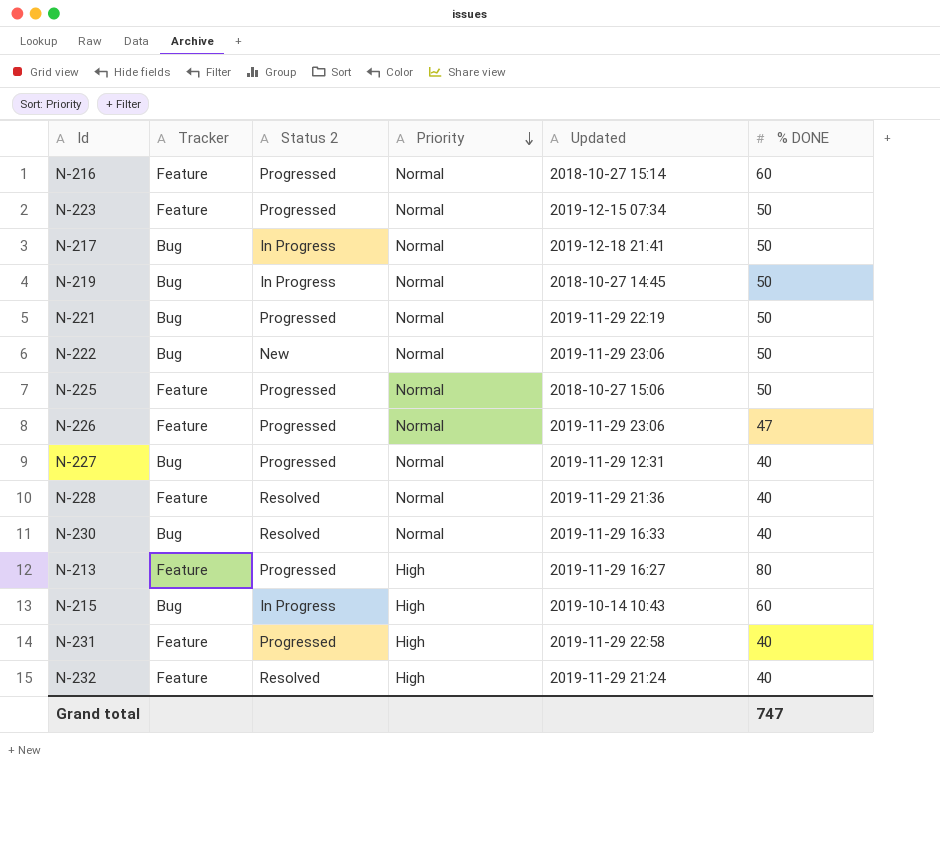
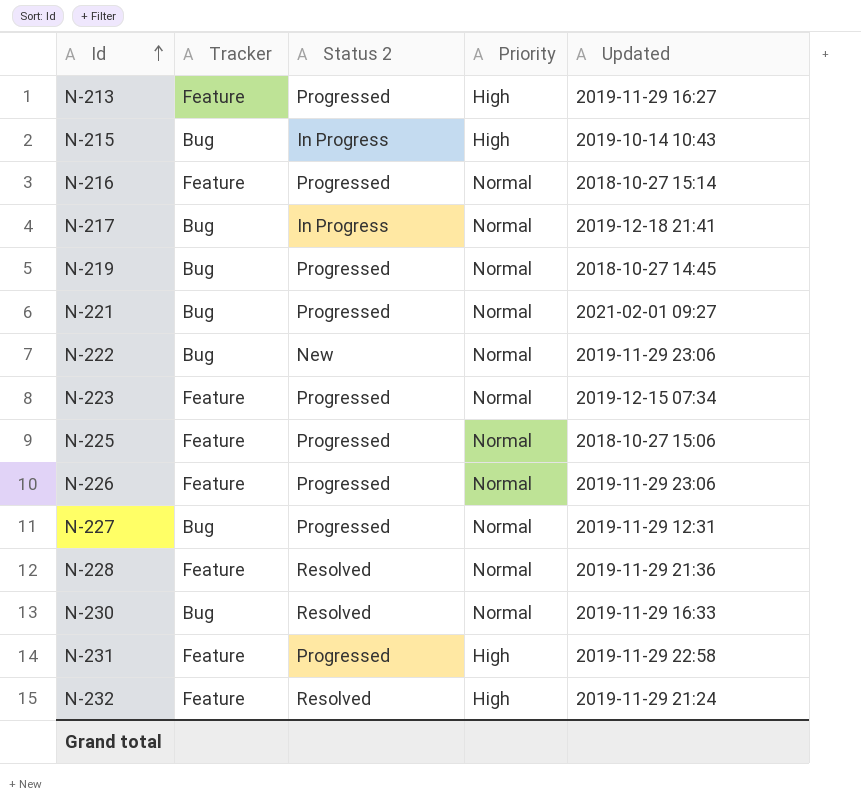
row order: Priority descending -> Id ascending
column % DONE | position: 6 -> none
N-219 | Status 2: In Progress -> Progressed
N-221 | Updated: 2019-11-29 22:19 -> 2021-02-01 09:27

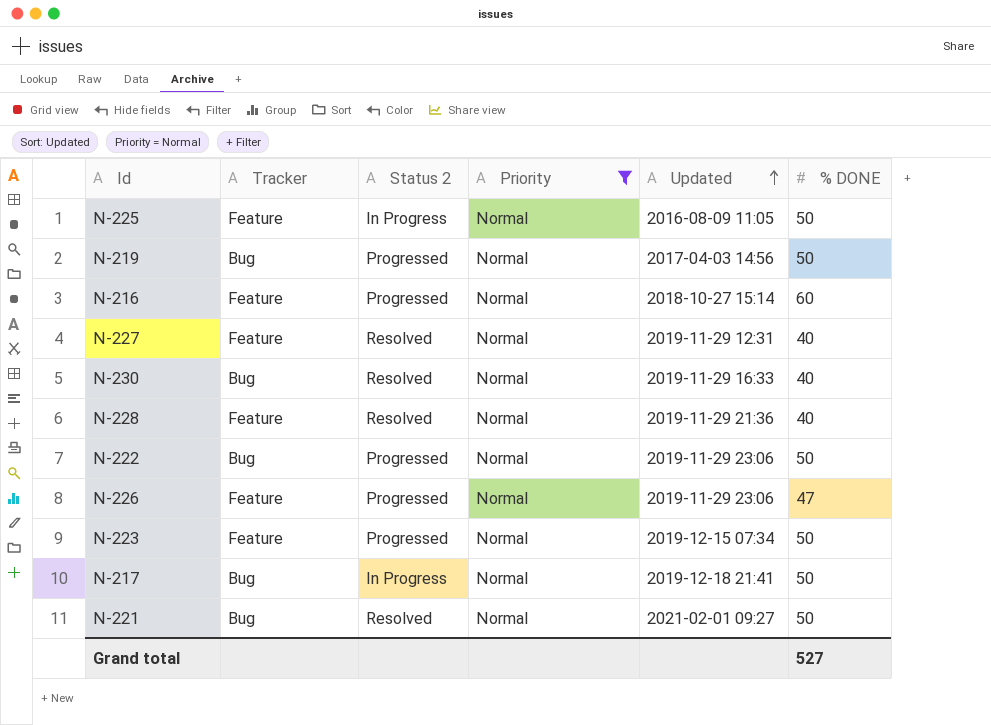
filter: none -> Priority = Normal
row order: Id ascending -> Updated ascending
column % DONE | position: none -> 6
N-225 | Status 2: Progressed -> In Progress
N-225 | Updated: 2018-10-27 15:06 -> 2016-08-09 11:05
N-219 | Updated: 2018-10-27 14:45 -> 2017-04-03 14:56
N-227 | Tracker: Bug -> Feature
N-227 | Status 2: Progressed -> Resolved
N-222 | Status 2: New -> Progressed
N-221 | Status 2: Progressed -> Resolved

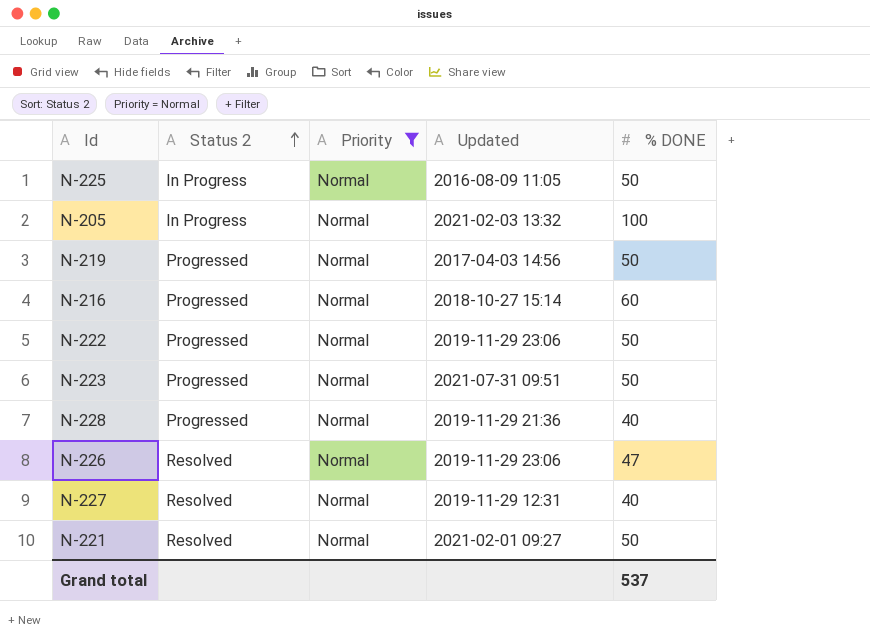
row order: Updated ascending -> Status 2 ascending
column Tracker | position: 2 -> none
row N-230: Bug | Resolved | Normal | 2019-11-29 16:33 | 40 -> none
row N-217: Bug | In Progress | Normal | 2019-12-18 21:41 | 50 -> none
row N-205: none -> In Progress | Normal | 2021-02-03 13:32 | 100
N-223 | Updated: 2019-12-15 07:34 -> 2021-07-31 09:51
N-228 | Status 2: Resolved -> Progressed
N-226 | Status 2: Progressed -> Resolved
Grand total | % DONE: 527 -> 537

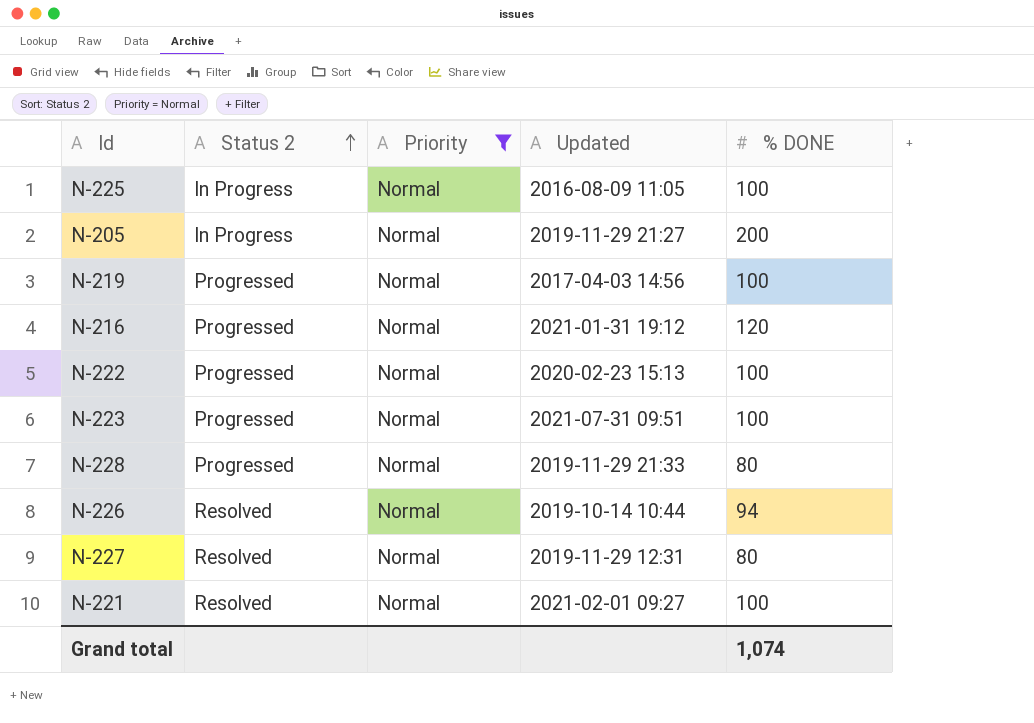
N-225 | % DONE: 50 -> 100
N-205 | Updated: 2021-02-03 13:32 -> 2019-11-29 21:27
N-205 | % DONE: 100 -> 200
N-219 | % DONE: 50 -> 100
N-216 | Updated: 2018-10-27 15:14 -> 2021-01-31 19:12
N-216 | % DONE: 60 -> 120
N-222 | Updated: 2019-11-29 23:06 -> 2020-02-23 15:13
N-222 | % DONE: 50 -> 100
N-223 | % DONE: 50 -> 100
N-228 | Updated: 2019-11-29 21:36 -> 2019-11-29 21:33
N-228 | % DONE: 40 -> 80
N-226 | Updated: 2019-11-29 23:06 -> 2019-10-14 10:44
N-226 | % DONE: 47 -> 94
N-227 | % DONE: 40 -> 80
N-221 | % DONE: 50 -> 100
Grand total | % DONE: 537 -> 1,074

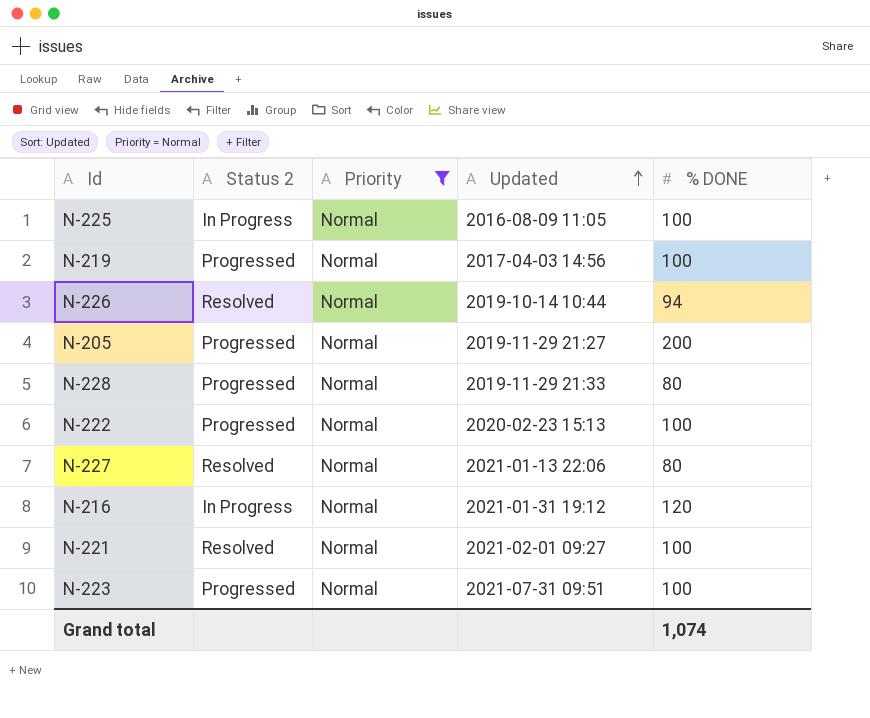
row order: Status 2 ascending -> Updated ascending
N-205 | Status 2: In Progress -> Progressed
N-227 | Updated: 2019-11-29 12:31 -> 2021-01-13 22:06
N-216 | Status 2: Progressed -> In Progress

